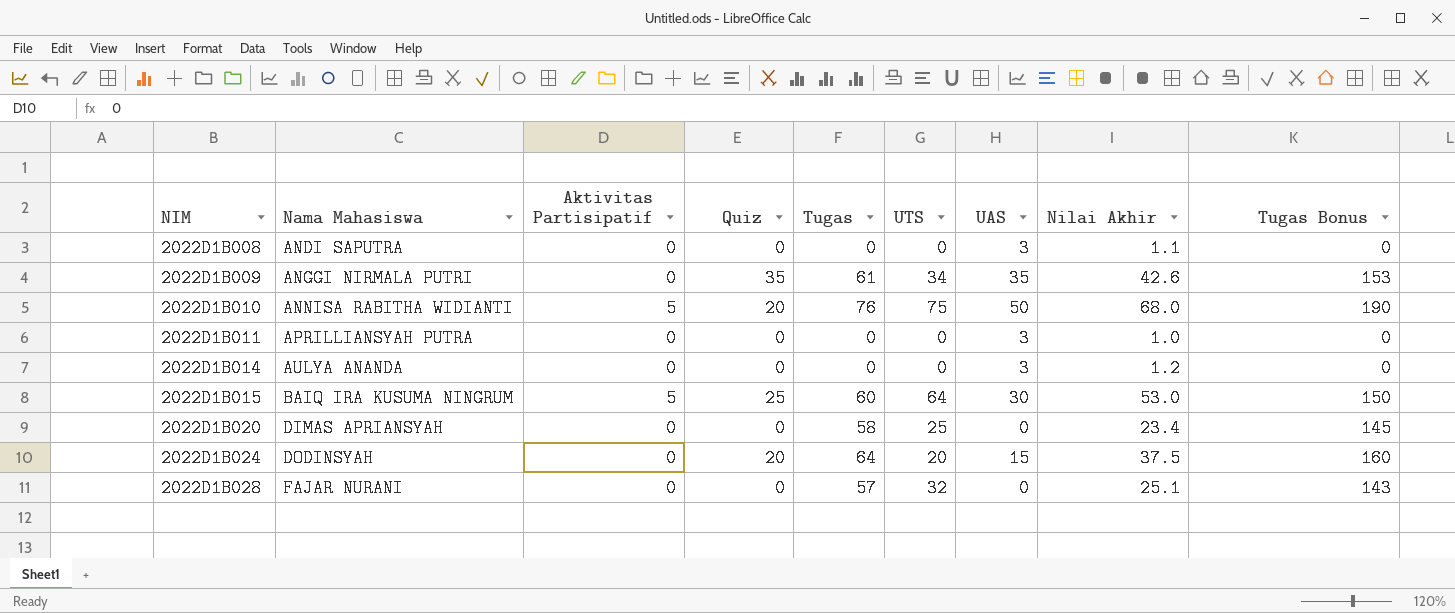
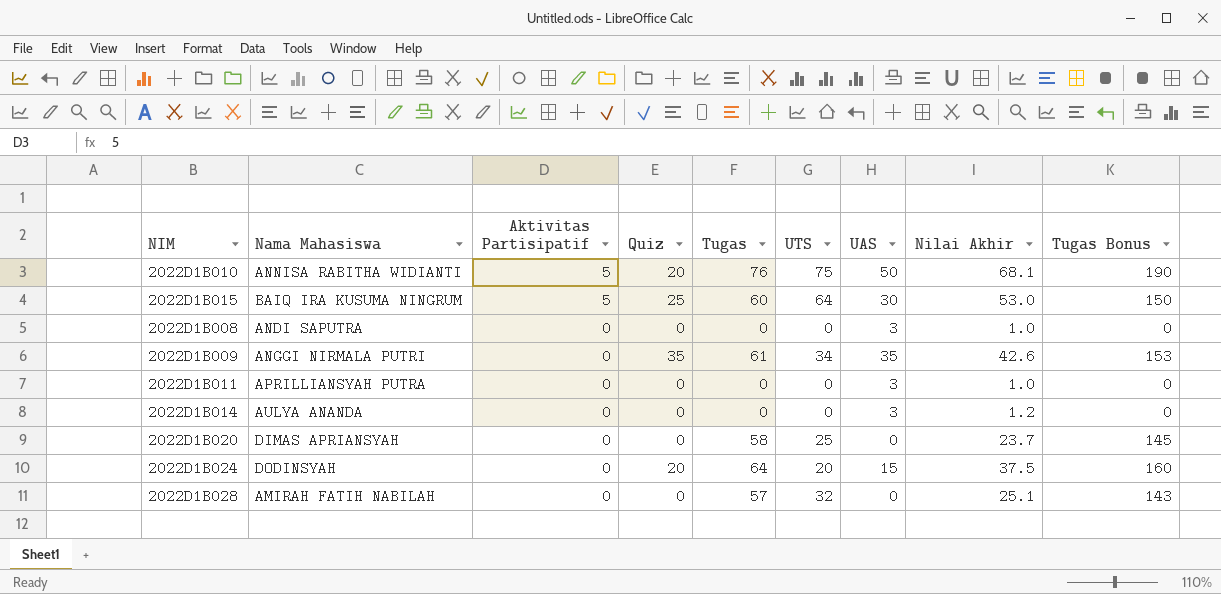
row order: NIM ascending -> Aktivitas Partisipatif descending
2022D1B010 | Nilai Akhir: 68.0 -> 68.1
2022D1B008 | Nilai Akhir: 1.1 -> 1.0
2022D1B020 | Nilai Akhir: 23.4 -> 23.7
2022D1B028 | Nama Mahasiswa: FAJAR NURANI -> AMIRAH FATIH NABILAH

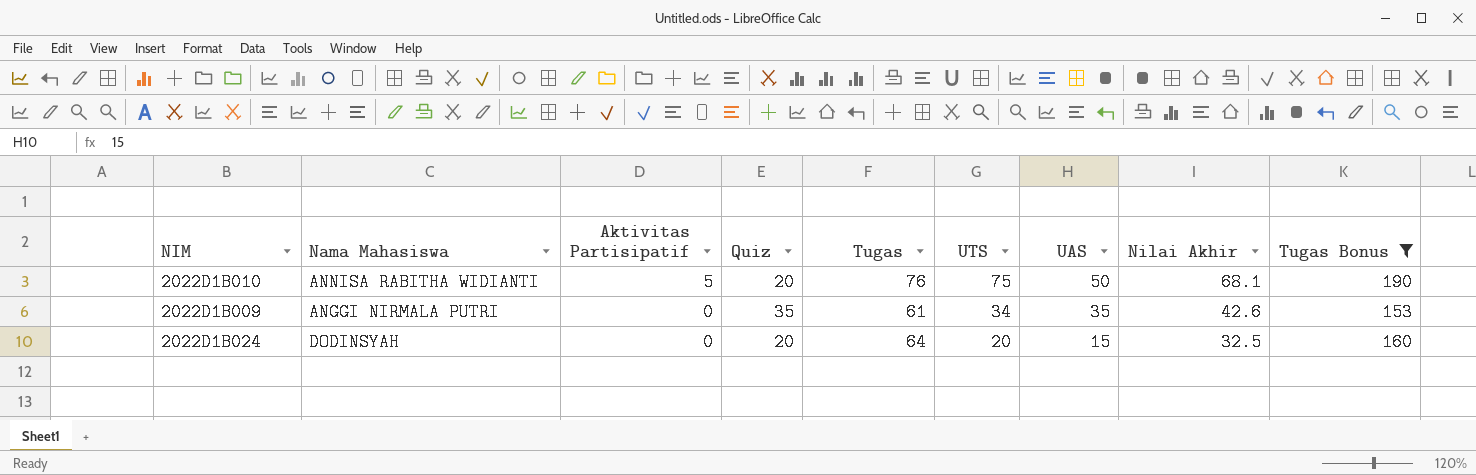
filter: none -> Tugas Bonus >= 153
2022D1B024 | Nilai Akhir: 37.5 -> 32.5

